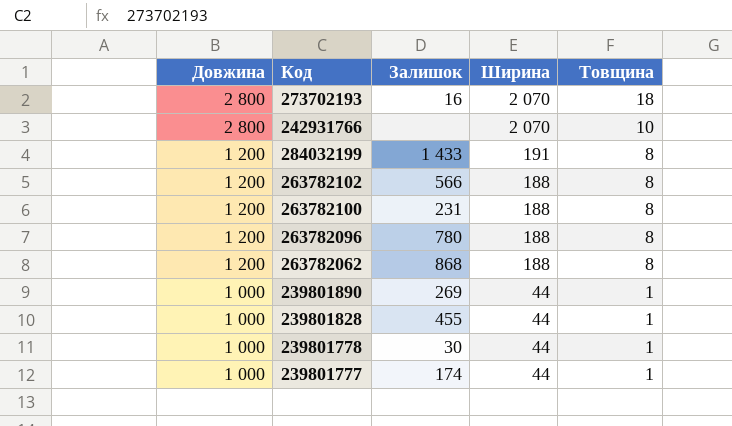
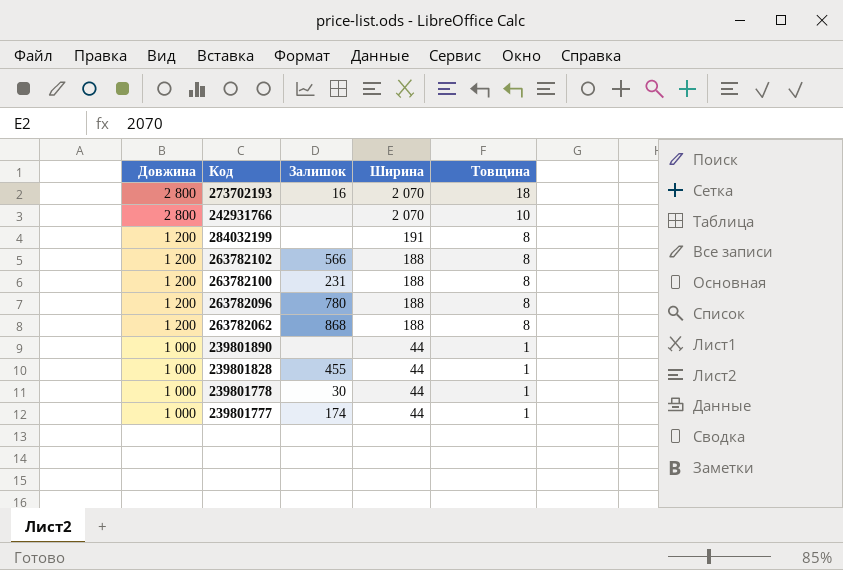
284032199 | Залишок: 1 433 -> none
239801890 | Залишок: 269 -> none

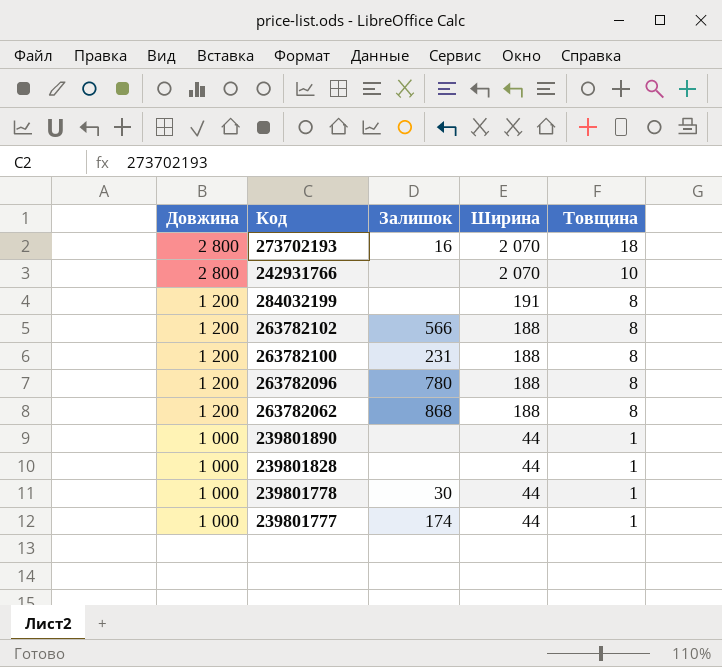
239801828 | Залишок: 455 -> none

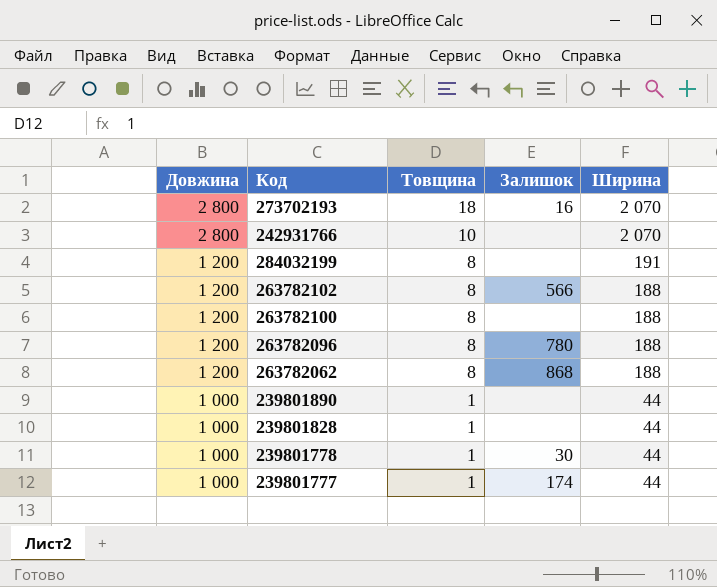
column Товщина | position: 5 -> 3
263782100 | Залишок: 231 -> none

